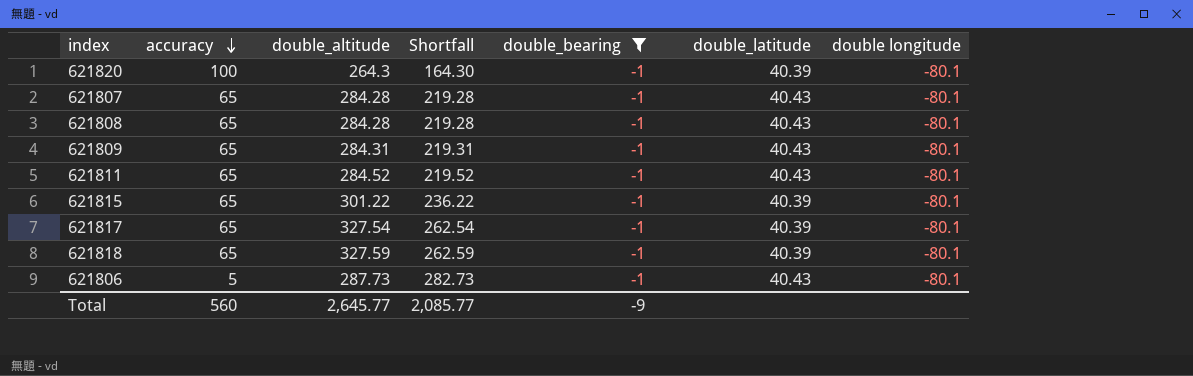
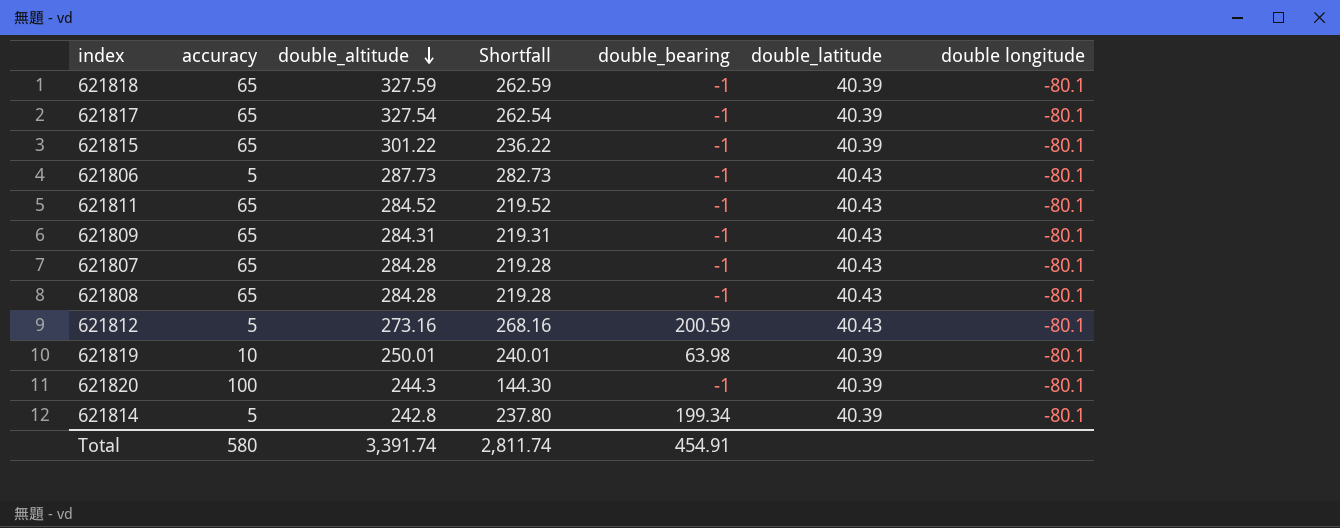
filter: double_bearing = -1 -> none
row order: accuracy descending -> double_altitude descending
621820 | double_altitude: 264.3 -> 244.3
621820 | Shortfall: 164.30 -> 144.30
Total | accuracy: 560 -> 580
Total | double_altitude: 2,645.77 -> 3,391.74
Total | Shortfall: 2,085.77 -> 2,811.74
Total | double_bearing: -9 -> 454.91

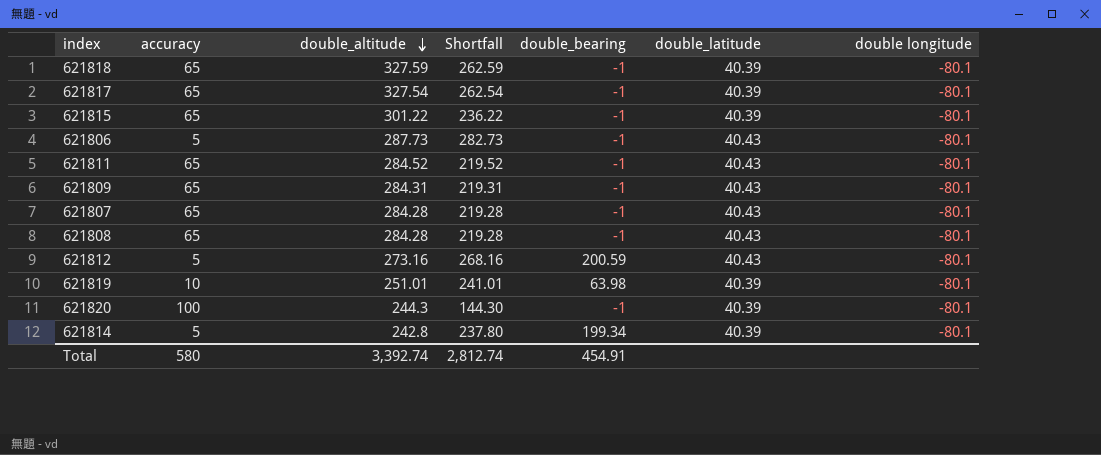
621819 | double_altitude: 250.01 -> 251.01
621819 | Shortfall: 240.01 -> 241.01
Total | double_altitude: 3,391.74 -> 3,392.74
Total | Shortfall: 2,811.74 -> 2,812.74

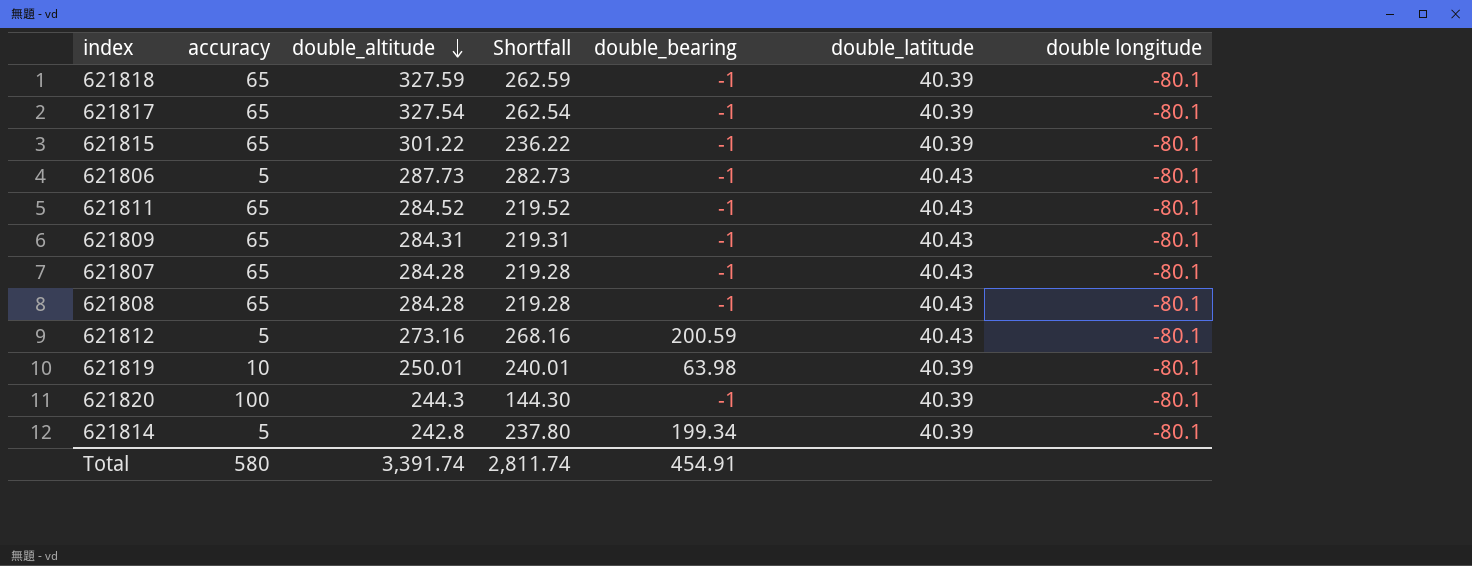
621819 | double_altitude: 251.01 -> 250.01
621819 | Shortfall: 241.01 -> 240.01
Total | double_altitude: 3,392.74 -> 3,391.74
Total | Shortfall: 2,812.74 -> 2,811.74

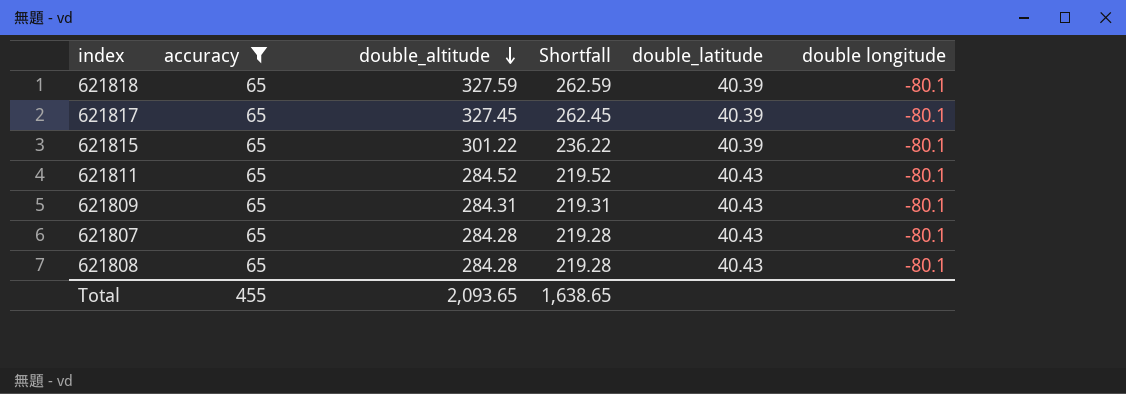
filter: none -> accuracy = 65
column double_bearing | position: 5 -> none
621817 | double_altitude: 327.54 -> 327.45
621817 | Shortfall: 262.54 -> 262.45
Total | accuracy: 580 -> 455
Total | double_altitude: 3,391.74 -> 2,093.65
Total | Shortfall: 2,811.74 -> 1,638.65

